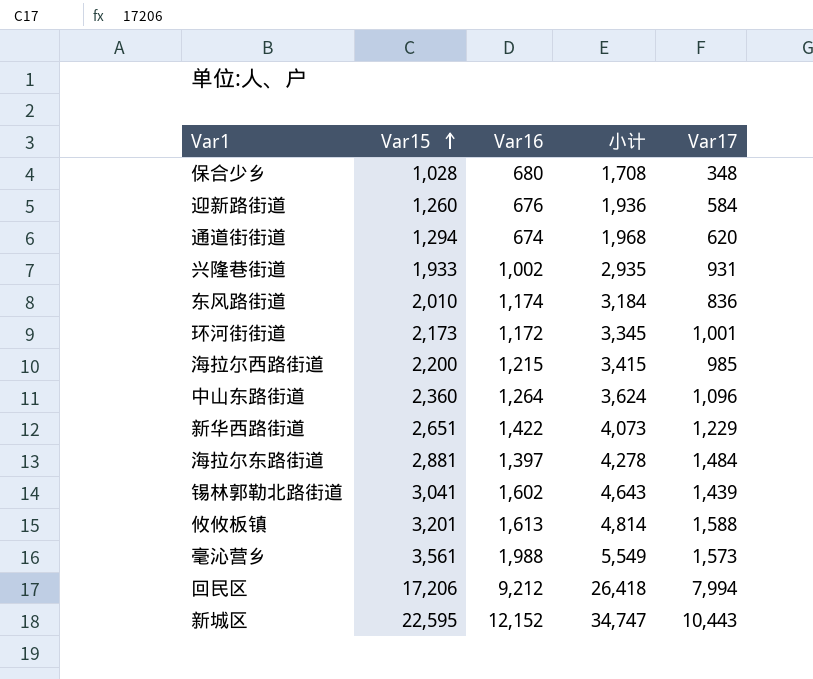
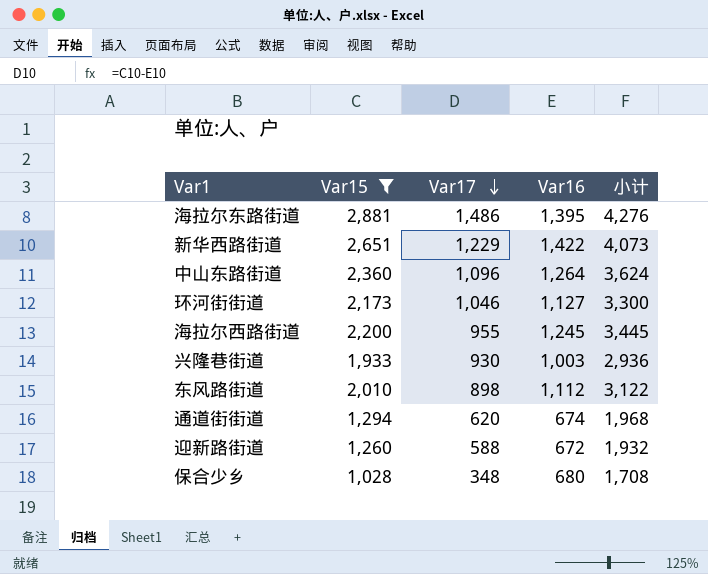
filter: none -> Var15 <= 2,881
row order: Var15 ascending -> Var17 descending
column Var17 | position: 5 -> 3
海拉尔东路街道 | Var17: 1,484 -> 1,486
海拉尔东路街道 | Var16: 1,397 -> 1,395
海拉尔东路街道 | 小计: 4,278 -> 4,276
环河街街道 | Var17: 1,001 -> 1,046
环河街街道 | Var16: 1,172 -> 1,127
环河街街道 | 小计: 3,345 -> 3,300
海拉尔西路街道 | Var17: 985 -> 955
海拉尔西路街道 | Var16: 1,215 -> 1,245
海拉尔西路街道 | 小计: 3,415 -> 3,445
兴隆巷街道 | Var17: 931 -> 930
兴隆巷街道 | Var16: 1,002 -> 1,003
兴隆巷街道 | 小计: 2,935 -> 2,936
东风路街道 | Var17: 836 -> 898
东风路街道 | Var16: 1,174 -> 1,112
东风路街道 | 小计: 3,184 -> 3,122
迎新路街道 | Var17: 584 -> 588
迎新路街道 | Var16: 676 -> 672
迎新路街道 | 小计: 1,936 -> 1,932

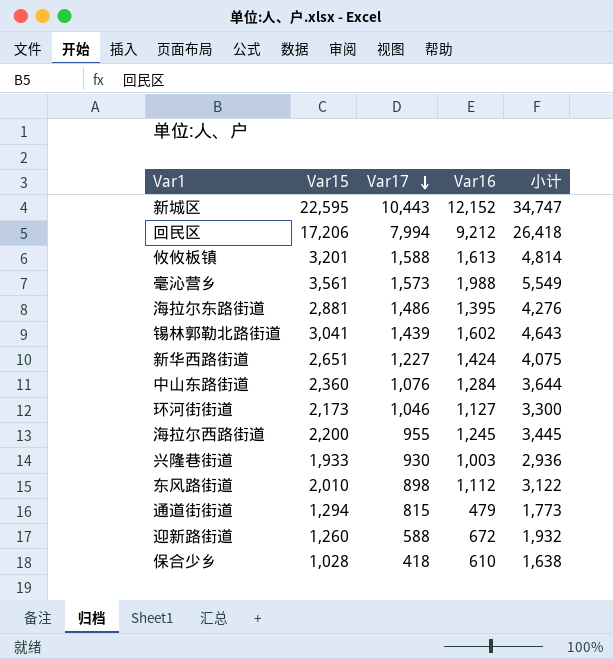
filter: Var15 <= 2,881 -> none
新华西路街道 | Var17: 1,229 -> 1,227
新华西路街道 | Var16: 1,422 -> 1,424
新华西路街道 | 小计: 4,073 -> 4,075
中山东路街道 | Var17: 1,096 -> 1,076
中山东路街道 | Var16: 1,264 -> 1,284
中山东路街道 | 小计: 3,624 -> 3,644
通道街街道 | Var17: 620 -> 815
通道街街道 | Var16: 674 -> 479
通道街街道 | 小计: 1,968 -> 1,773
保合少乡 | Var17: 348 -> 418
保合少乡 | Var16: 680 -> 610
保合少乡 | 小计: 1,708 -> 1,638

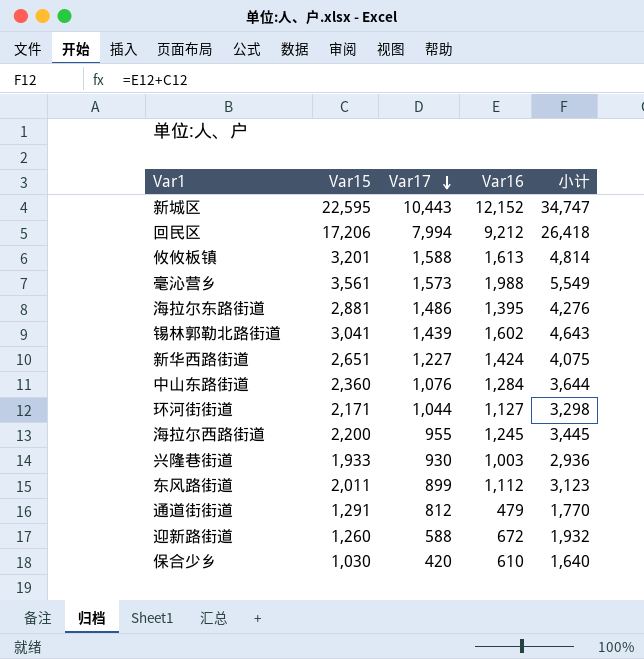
环河街街道 | Var15: 2,173 -> 2,171
环河街街道 | Var17: 1,046 -> 1,044
环河街街道 | 小计: 3,300 -> 3,298
东风路街道 | Var15: 2,010 -> 2,011
东风路街道 | Var17: 898 -> 899
东风路街道 | 小计: 3,122 -> 3,123
通道街街道 | Var15: 1,294 -> 1,291
通道街街道 | Var17: 815 -> 812
通道街街道 | 小计: 1,773 -> 1,770
保合少乡 | Var15: 1,028 -> 1,030
保合少乡 | Var17: 418 -> 420
保合少乡 | 小计: 1,638 -> 1,640

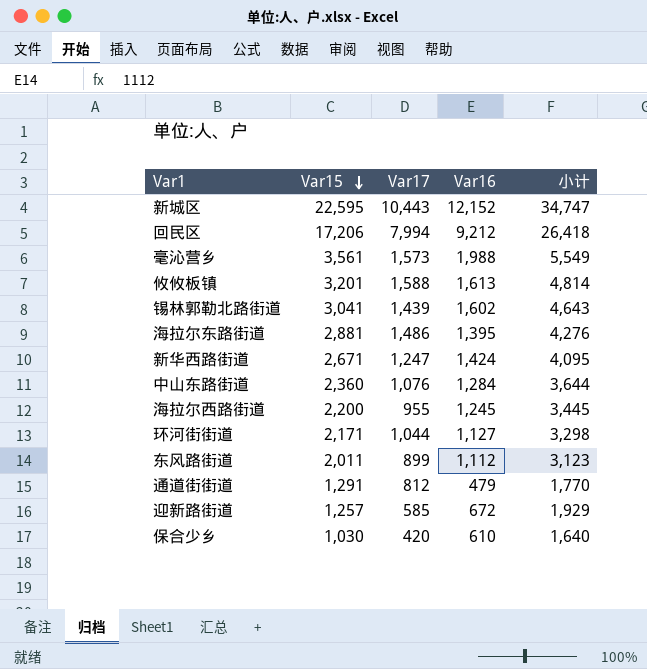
row order: Var17 descending -> Var15 descending
row 兴隆巷街道: 1,933 | 930 | 1,003 | 2,936 -> none
新华西路街道 | Var15: 2,651 -> 2,671
新华西路街道 | Var17: 1,227 -> 1,247
新华西路街道 | 小计: 4,075 -> 4,095
迎新路街道 | Var15: 1,260 -> 1,257
迎新路街道 | Var17: 588 -> 585
迎新路街道 | 小计: 1,932 -> 1,929

